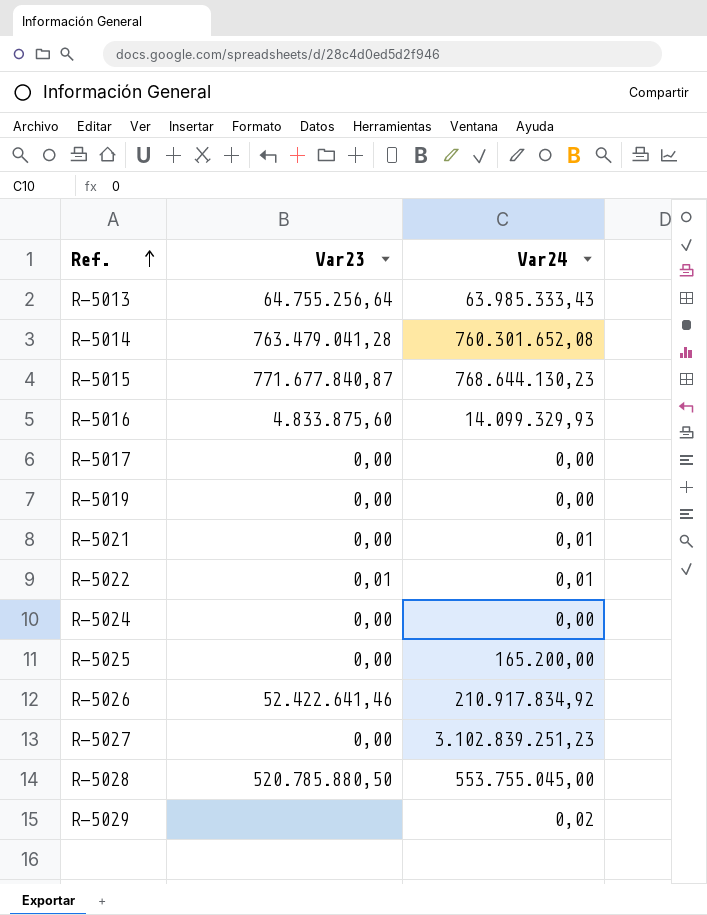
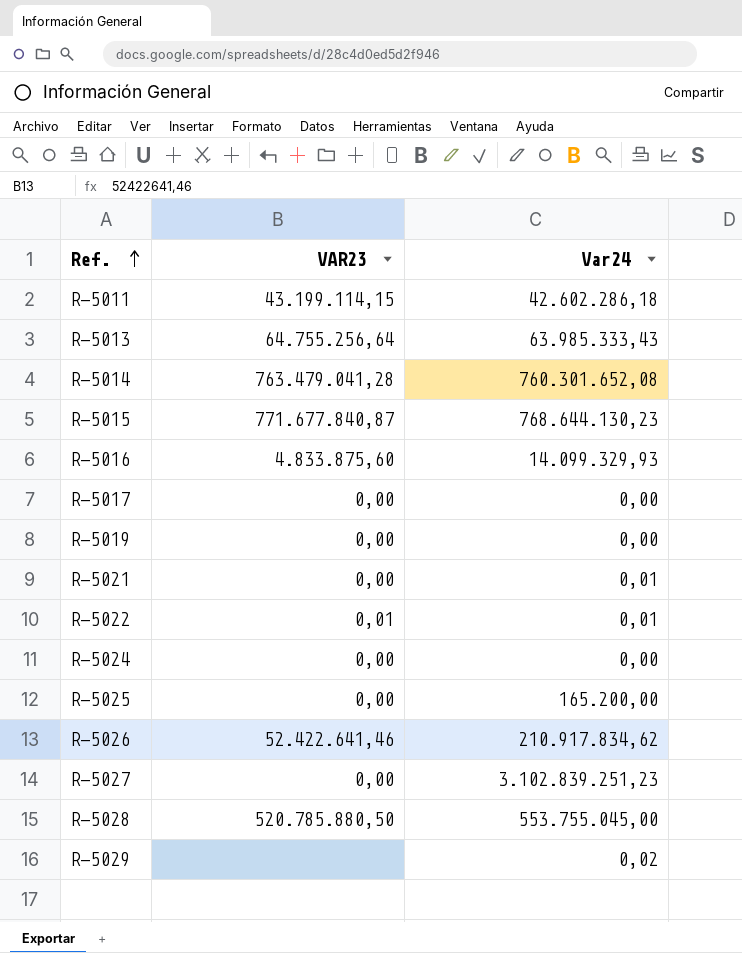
column name: Var23 -> VAR23
row R-5011: none -> 43.199.114,15 | 42.602.286,18
R-5026 | Var24: 210.917.834,92 -> 210.917.834,62

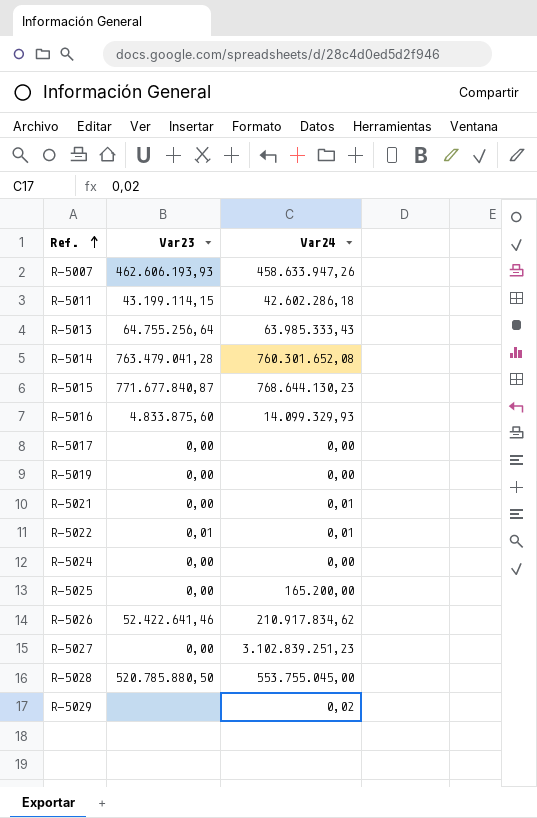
column name: VAR23 -> Var23
row R-5007: none -> 462.606.193,93 | 458.633.947,26

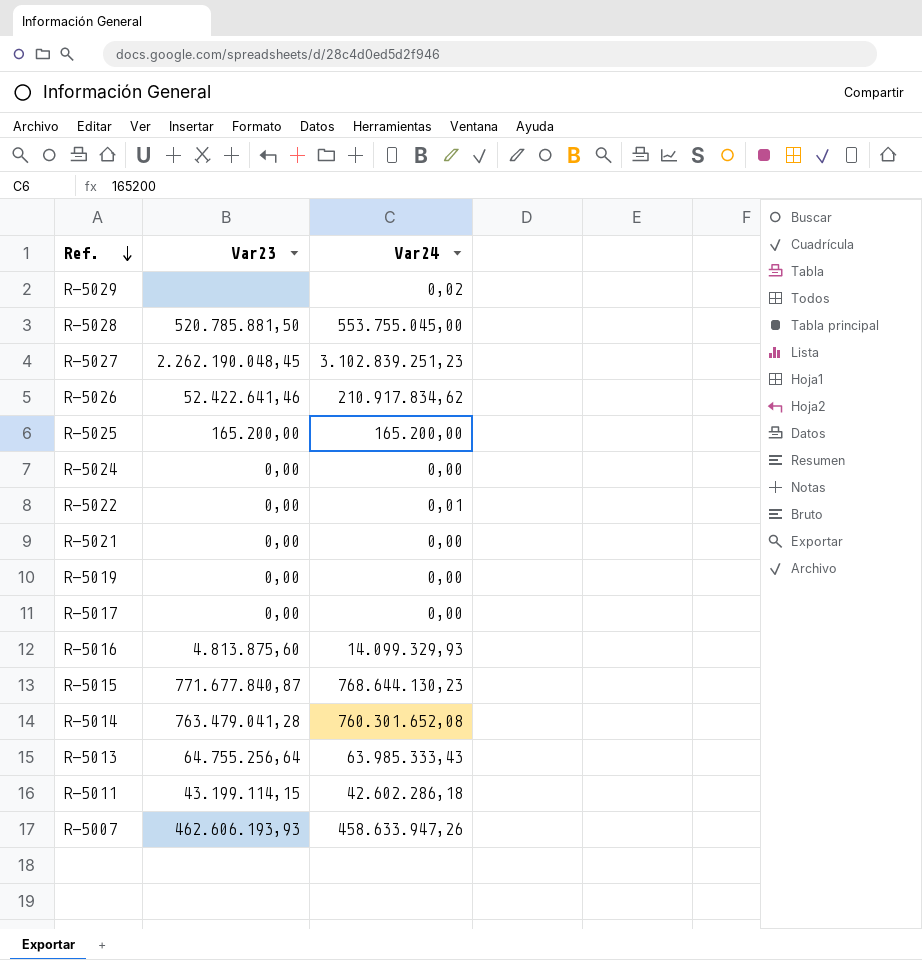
row order: Ref. ascending -> Ref. descending
R-5028 | Var23: 520.785.880,50 -> 520.785.881,50
R-5027 | Var23: 0,00 -> 2.262.190.048,45
R-5025 | Var23: 0,00 -> 165.200,00
R-5022 | Var23: 0,01 -> 0,00
R-5021 | Var24: 0,01 -> 0,00
R-5016 | Var23: 4.833.875,60 -> 4.813.875,60

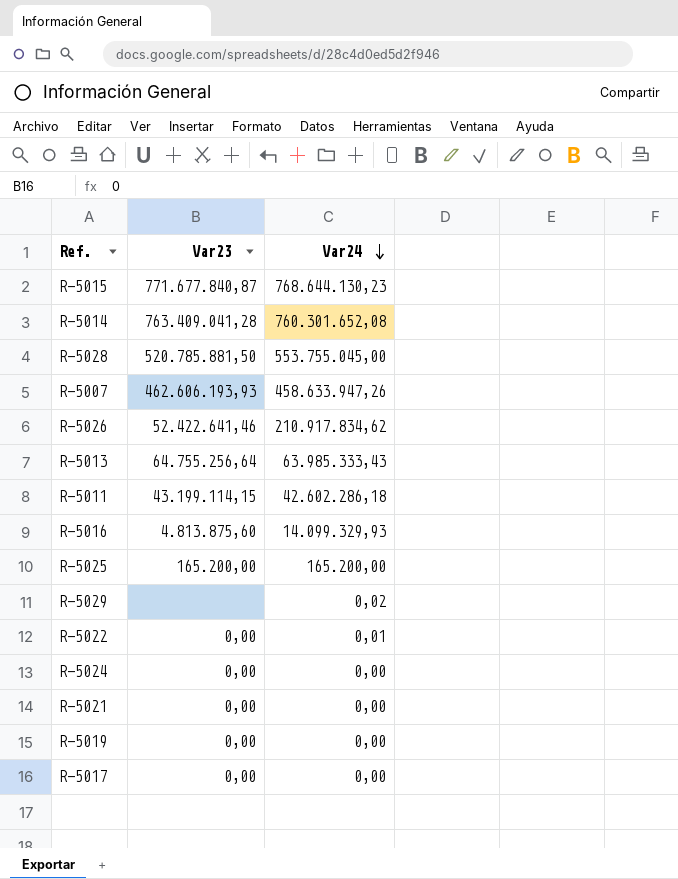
row order: Ref. descending -> Var24 descending
row R-5027: 2.262.190.048,45 | 3.102.839.251,23 -> none
R-5014 | Var23: 763.479.041,28 -> 763.409.041,28

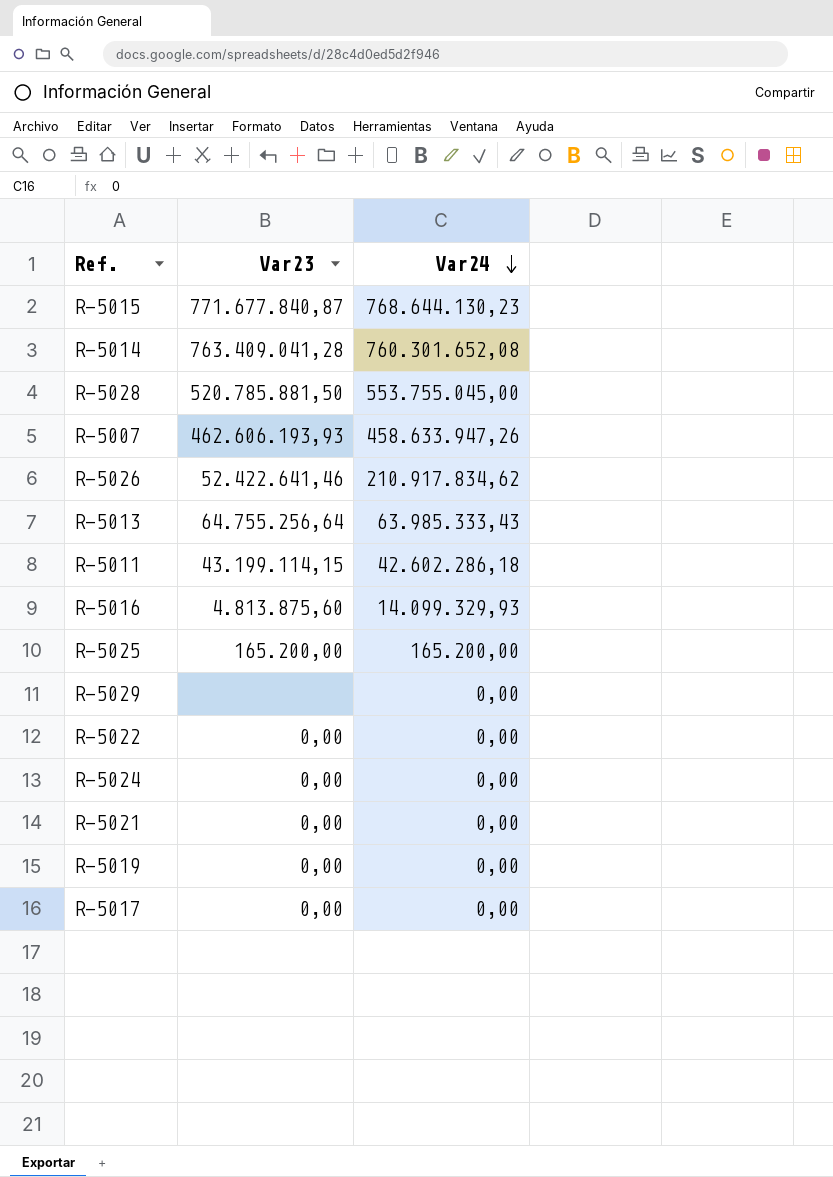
R-5029 | Var24: 0,02 -> 0,00
R-5022 | Var24: 0,01 -> 0,00

